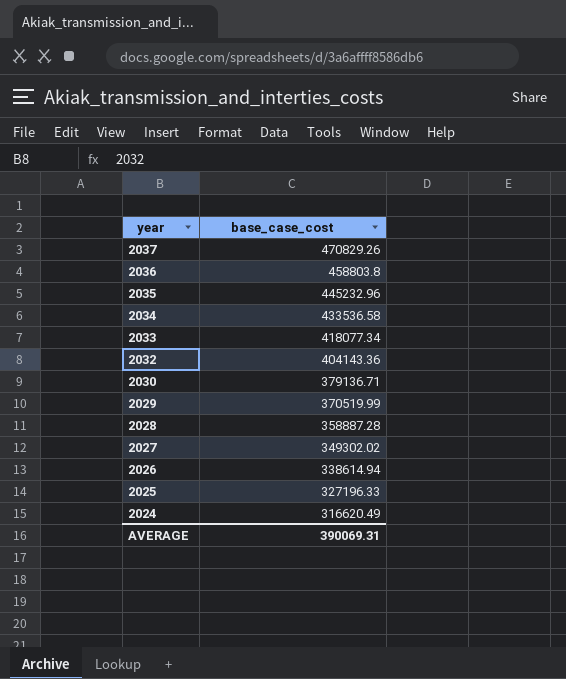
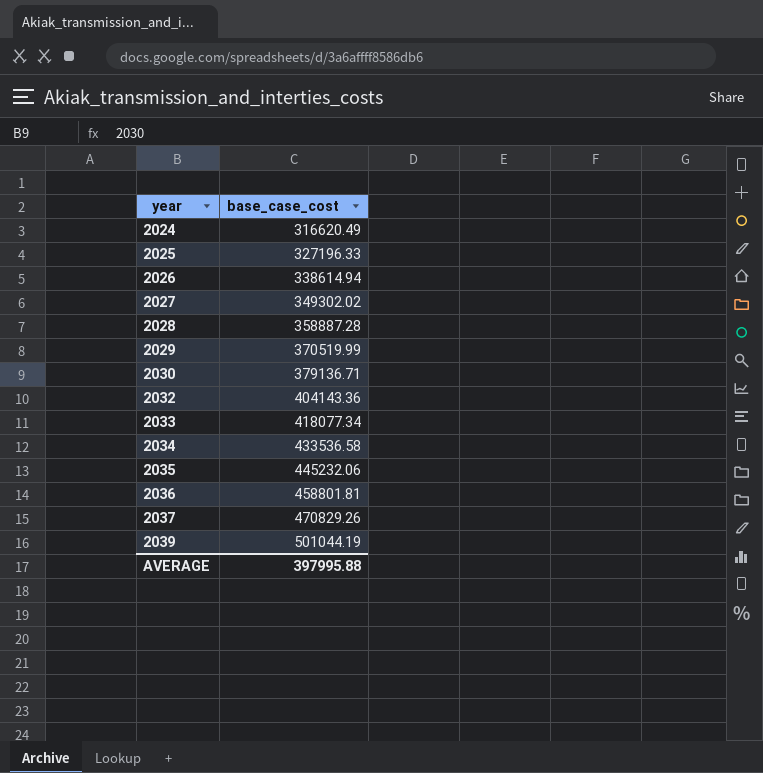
row order: year descending -> year ascending
2035 | base_case_cost: 445232.96 -> 445232.06
2036 | base_case_cost: 458803.8 -> 458801.81
row 2039: none -> 501044.19
AVERAGE | base_case_cost: 390069.31 -> 397995.88

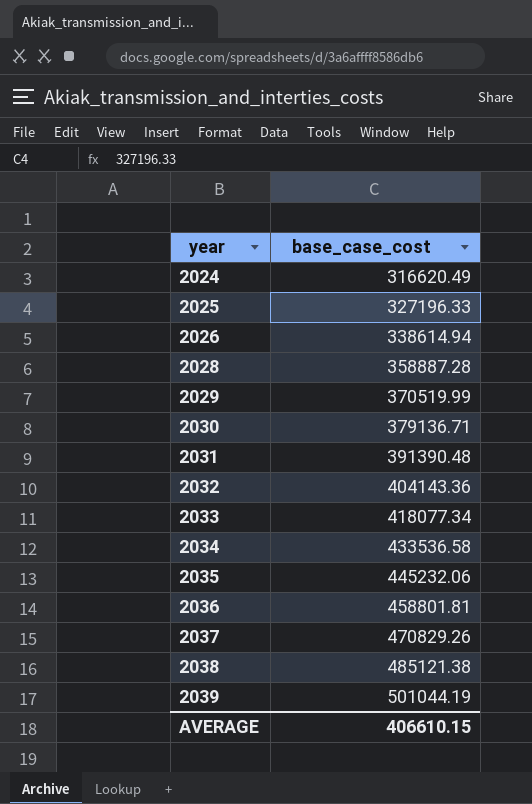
row 2027: 349302.02 -> none
row 2031: none -> 391390.48
row 2038: none -> 485121.38
AVERAGE | base_case_cost: 397995.88 -> 406610.15

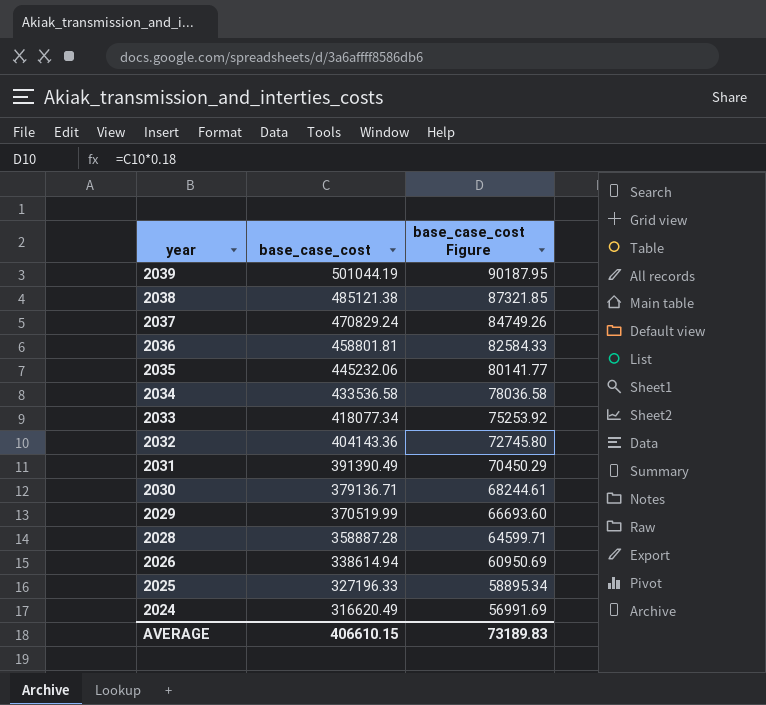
row order: year ascending -> year descending
column base_case_cost Figure | formula: none -> [base_case_cost] * 0.18
2037 | base_case_cost: 470829.26 -> 470829.24
2031 | base_case_cost: 391390.48 -> 391390.49

